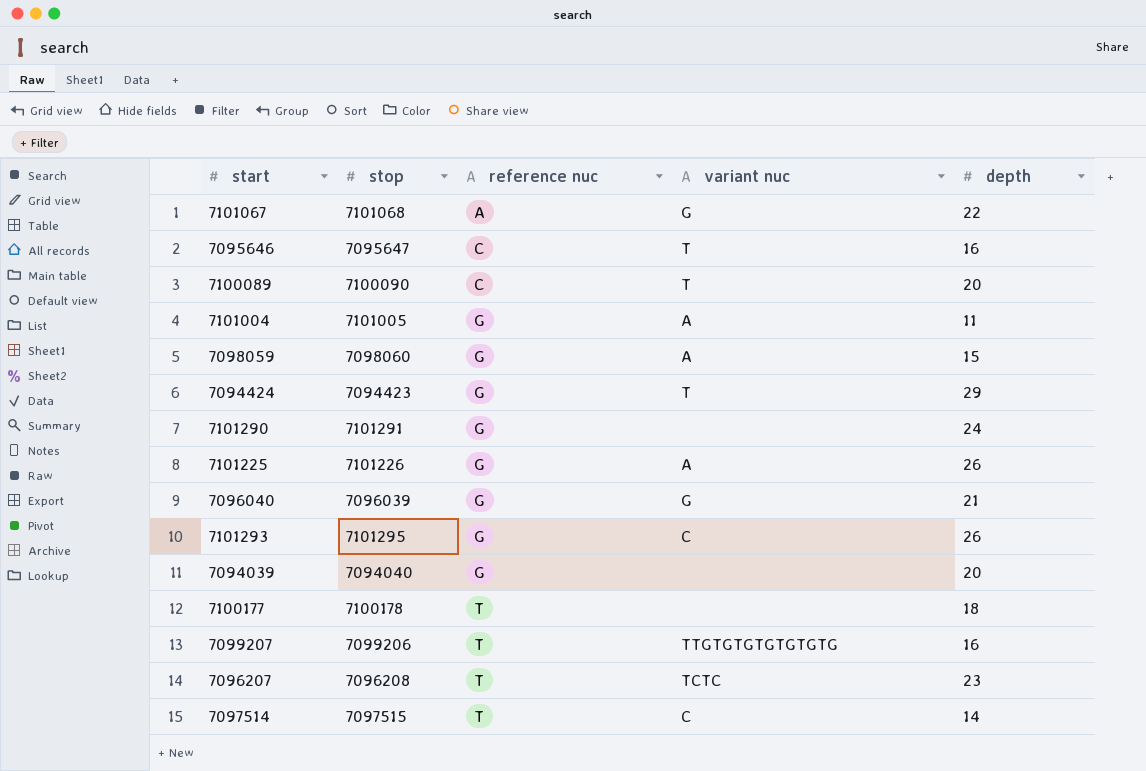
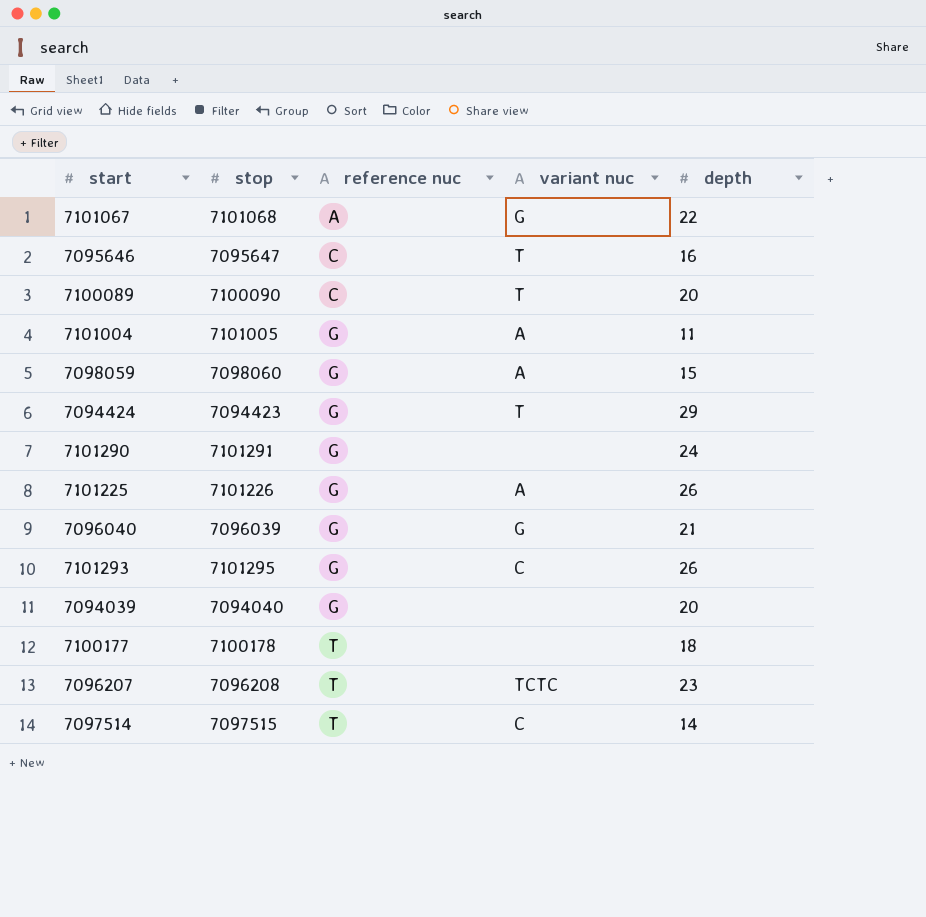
row 7099207: 7099206 | T | TTGTGTGTGTGTGTG | 16 -> none

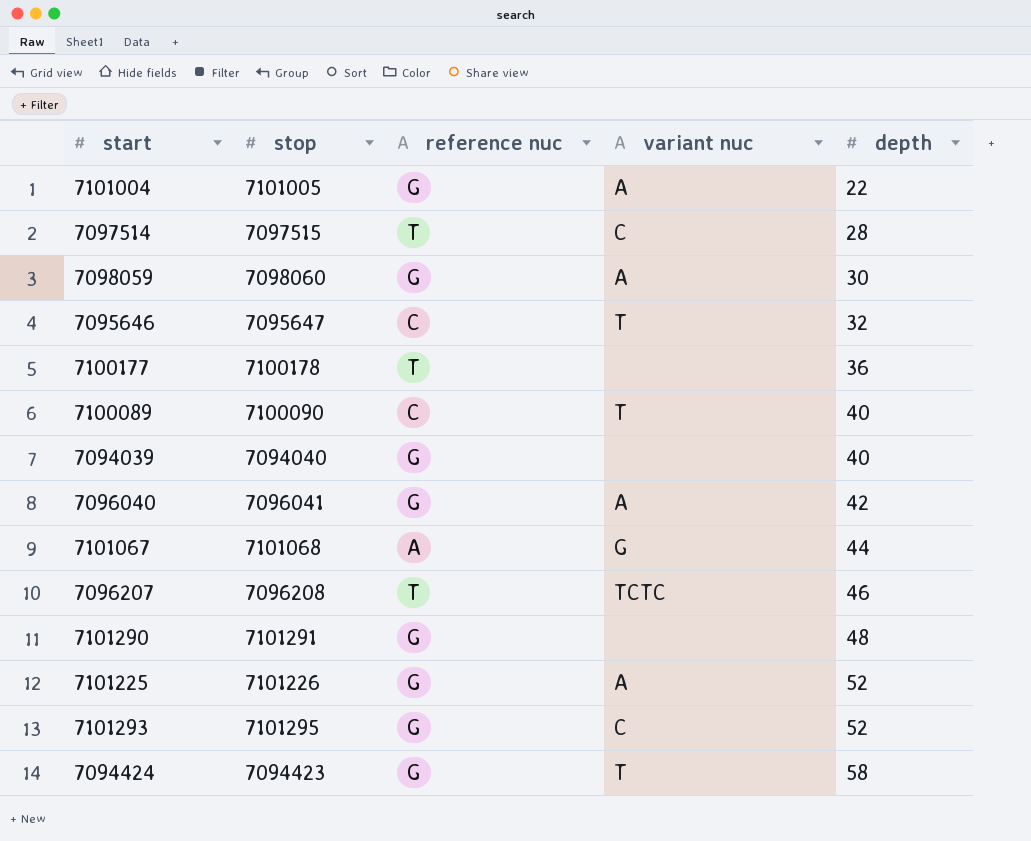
row order: reference nuc ascending -> depth ascending
7101004 | depth: 11 -> 22
7097514 | depth: 14 -> 28
7098059 | depth: 15 -> 30
7095646 | depth: 16 -> 32
7100177 | depth: 18 -> 36
7100089 | depth: 20 -> 40
7094039 | depth: 20 -> 40
7096040 | stop: 7096039 -> 7096041
7096040 | variant nuc: G -> A
7096040 | depth: 21 -> 42
7101067 | depth: 22 -> 44
7096207 | depth: 23 -> 46
7101290 | depth: 24 -> 48
7101225 | depth: 26 -> 52
7101293 | depth: 26 -> 52
7094424 | depth: 29 -> 58

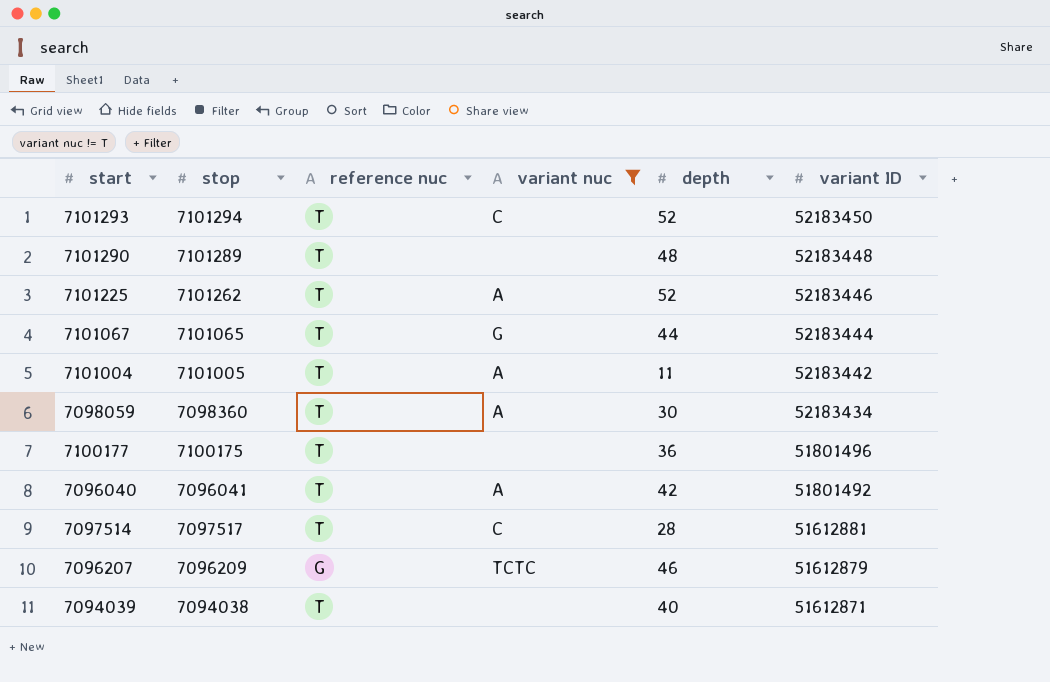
filter: none -> variant nuc != T
row order: depth ascending -> variant ID descending
column variant ID | position: none -> 6
7101293 | stop: 7101295 -> 7101294
7101293 | reference nuc: G -> T
7101290 | stop: 7101291 -> 7101289
7101290 | reference nuc: G -> T
7101225 | stop: 7101226 -> 7101262
7101225 | reference nuc: G -> T
7101067 | stop: 7101068 -> 7101065
7101067 | reference nuc: A -> T
7101004 | reference nuc: G -> T
7101004 | depth: 22 -> 11
7098059 | stop: 7098060 -> 7098360
7098059 | reference nuc: G -> T
7100177 | stop: 7100178 -> 7100175
7096040 | reference nuc: G -> T
7097514 | stop: 7097515 -> 7097517
7096207 | stop: 7096208 -> 7096209
7096207 | reference nuc: T -> G
7094039 | stop: 7094040 -> 7094038
7094039 | reference nuc: G -> T

